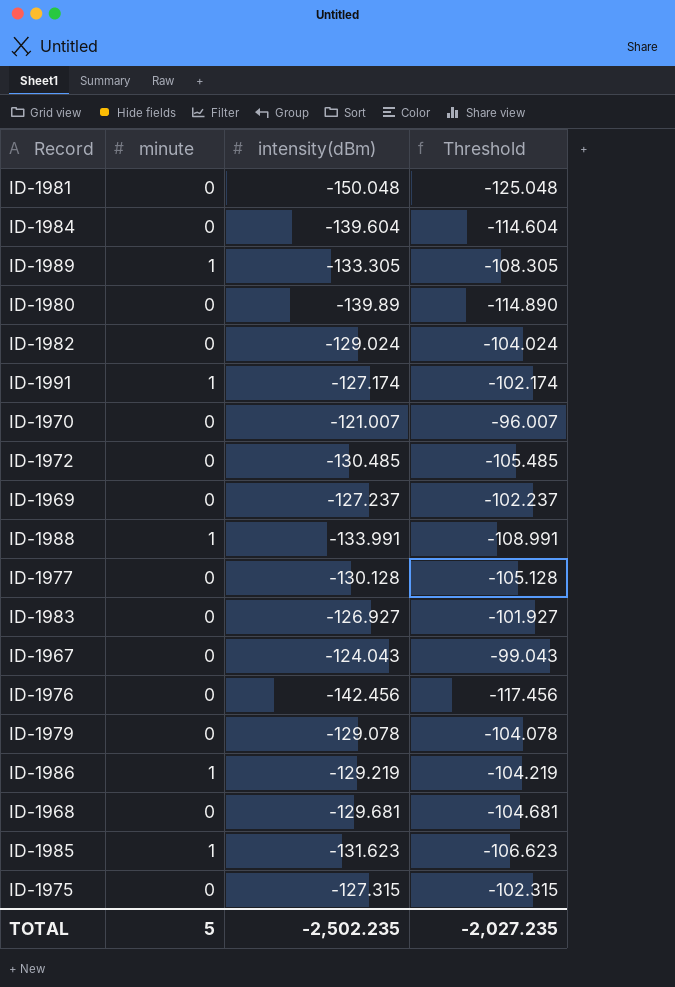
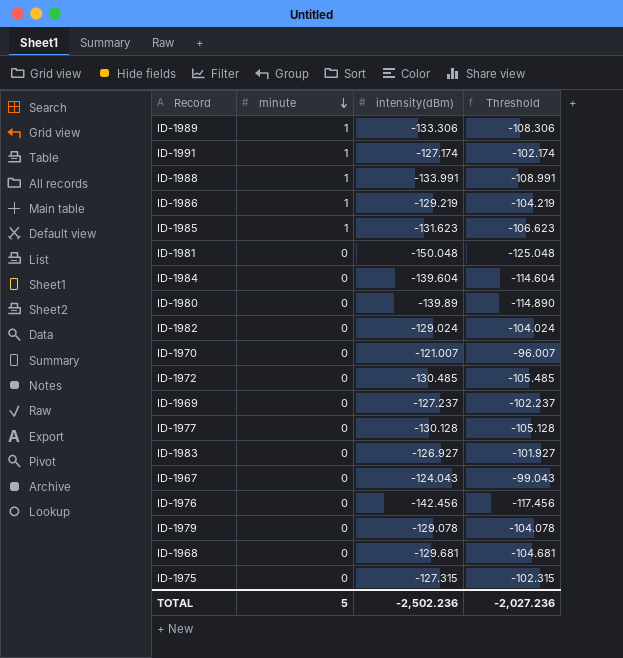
row order: none -> minute descending
ID-1989 | intensity(dBm): -133.305 -> -133.306
ID-1989 | Threshold: -108.305 -> -108.306
TOTAL | intensity(dBm): -2,502.235 -> -2,502.236
TOTAL | Threshold: -2,027.235 -> -2,027.236

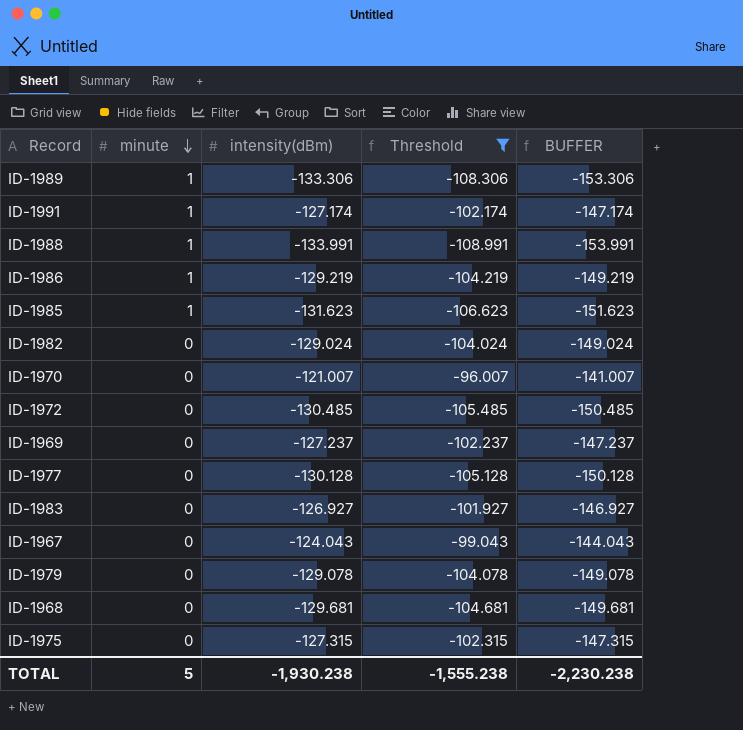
filter: none -> Threshold >= -108.991
column BUFFER | formula: none -> [intensity(dBm)] - 20
TOTAL | intensity(dBm): -2,502.236 -> -1,930.238
TOTAL | Threshold: -2,027.236 -> -1,555.238

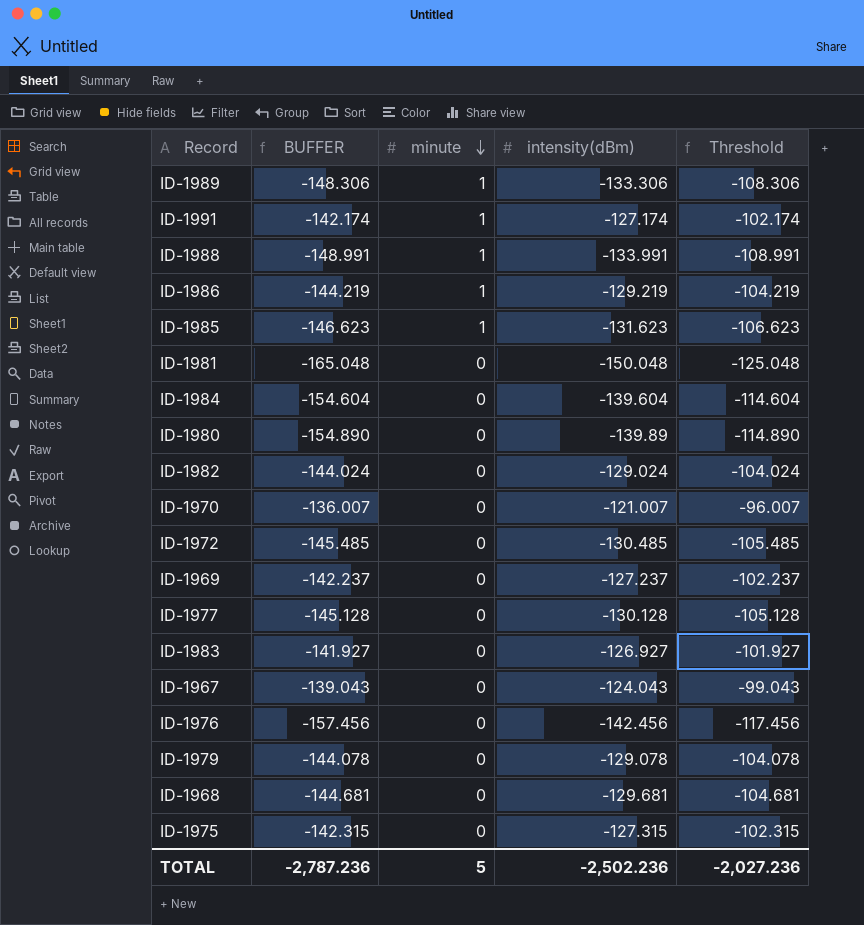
filter: Threshold >= -108.991 -> none
column BUFFER | formula: [intensity(dBm)] - 20 -> [intensity(dBm)] - 15
column BUFFER | position: 5 -> 2
TOTAL | BUFFER: -2,230.238 -> -2,787.236
TOTAL | intensity(dBm): -1,930.238 -> -2,502.236
TOTAL | Threshold: -1,555.238 -> -2,027.236

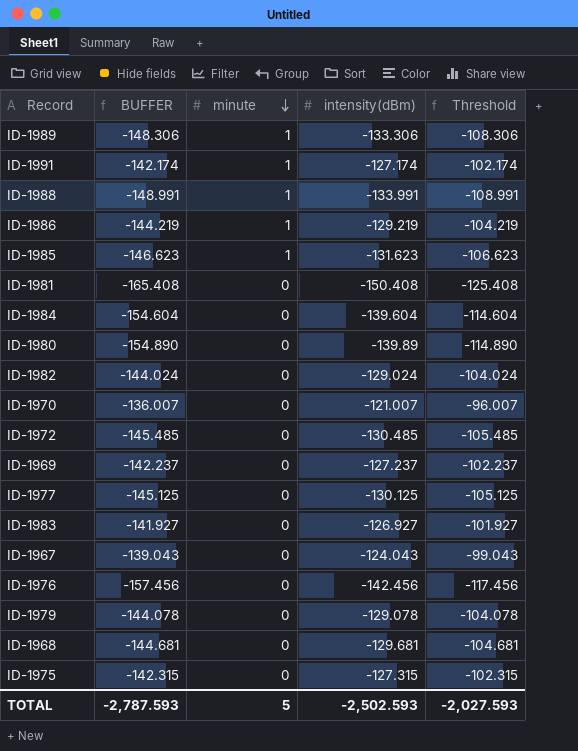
ID-1981 | BUFFER: -165.048 -> -165.408
ID-1981 | intensity(dBm): -150.048 -> -150.408
ID-1981 | Threshold: -125.048 -> -125.408
ID-1977 | BUFFER: -145.128 -> -145.125
ID-1977 | intensity(dBm): -130.128 -> -130.125
ID-1977 | Threshold: -105.128 -> -105.125
TOTAL | BUFFER: -2,787.236 -> -2,787.593
TOTAL | intensity(dBm): -2,502.236 -> -2,502.593
TOTAL | Threshold: -2,027.236 -> -2,027.593

